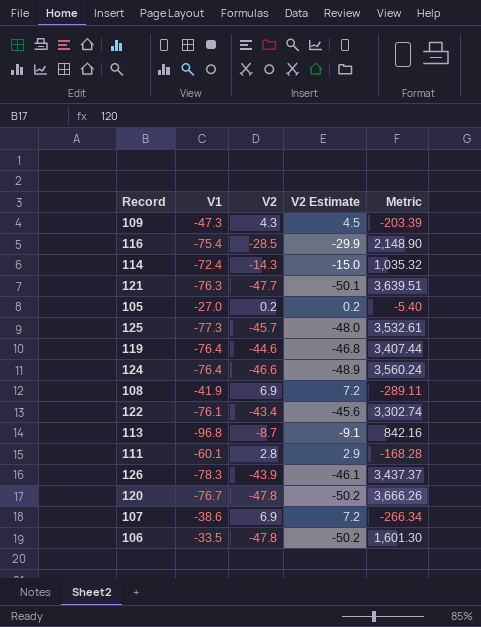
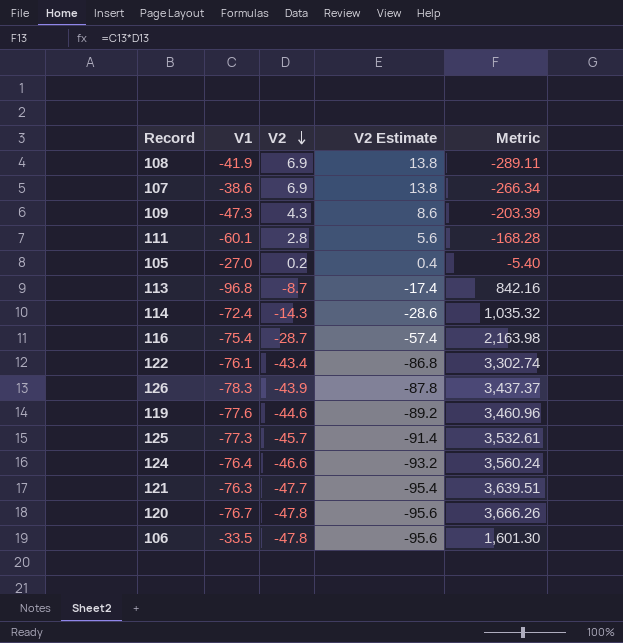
row order: none -> V2 descending
column V2 Estimate | formula: [V2] * 1.05 -> [V2] * 2
116 | V2: -28.5 -> -28.7
116 | Metric: 2,148.90 -> 2,163.98
119 | V1: -76.4 -> -77.6
119 | Metric: 3,407.44 -> 3,460.96

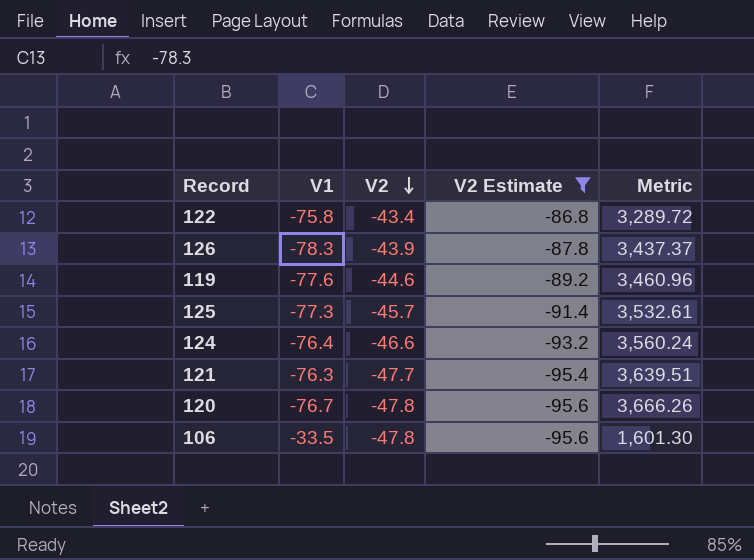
filter: none -> V2 Estimate <= -86.8
122 | V1: -76.1 -> -75.8
122 | Metric: 3,302.74 -> 3,289.72

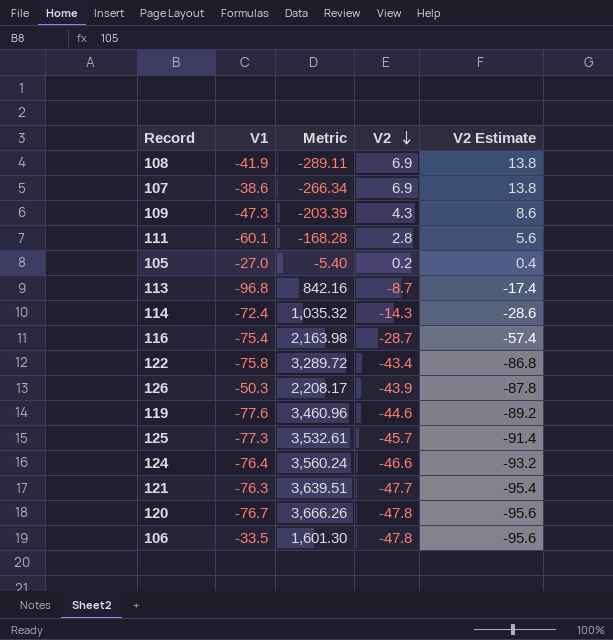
filter: V2 Estimate <= -86.8 -> none
column Metric | position: 5 -> 3
126 | V1: -78.3 -> -50.3
126 | Metric: 3,437.37 -> 2,208.17

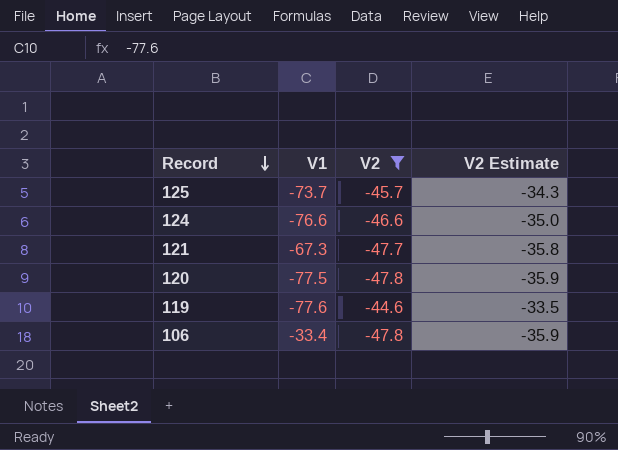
filter: none -> V2 <= -44.6
row order: V2 descending -> Record descending
column Metric | formula: [V1] * [V2] -> none
column V2 Estimate | formula: [V2] * 2 -> [V2] * 0.75
125 | V1: -77.3 -> -73.7
124 | V1: -76.4 -> -76.6
121 | V1: -76.3 -> -67.3
120 | V1: -76.7 -> -77.5
106 | V1: -33.5 -> -33.4

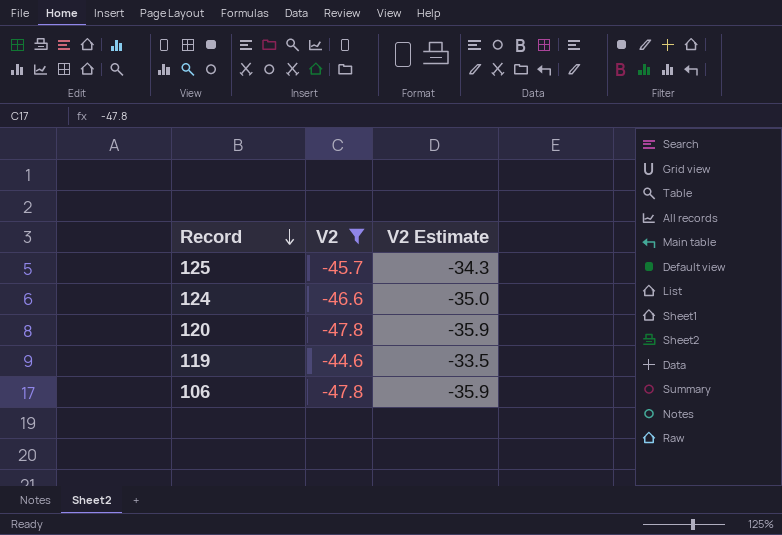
column V1 | position: 2 -> none
row 121: -67.3 | -47.7 | -35.8 -> none

